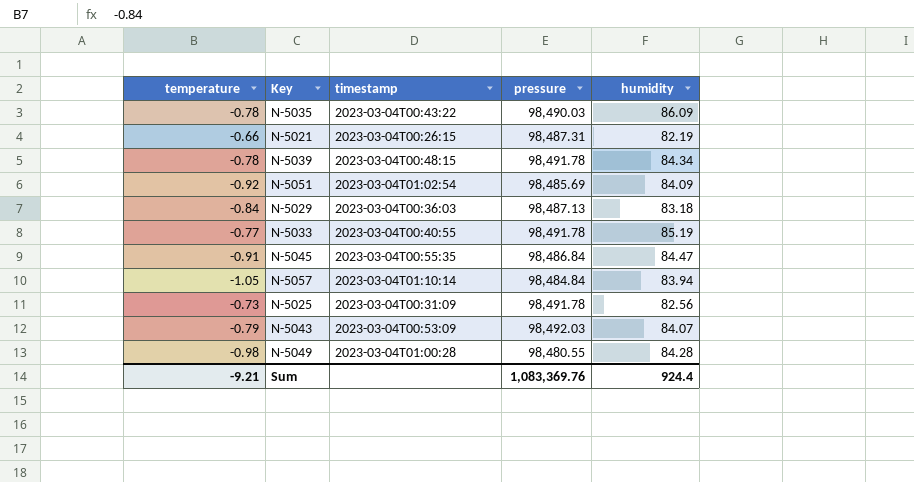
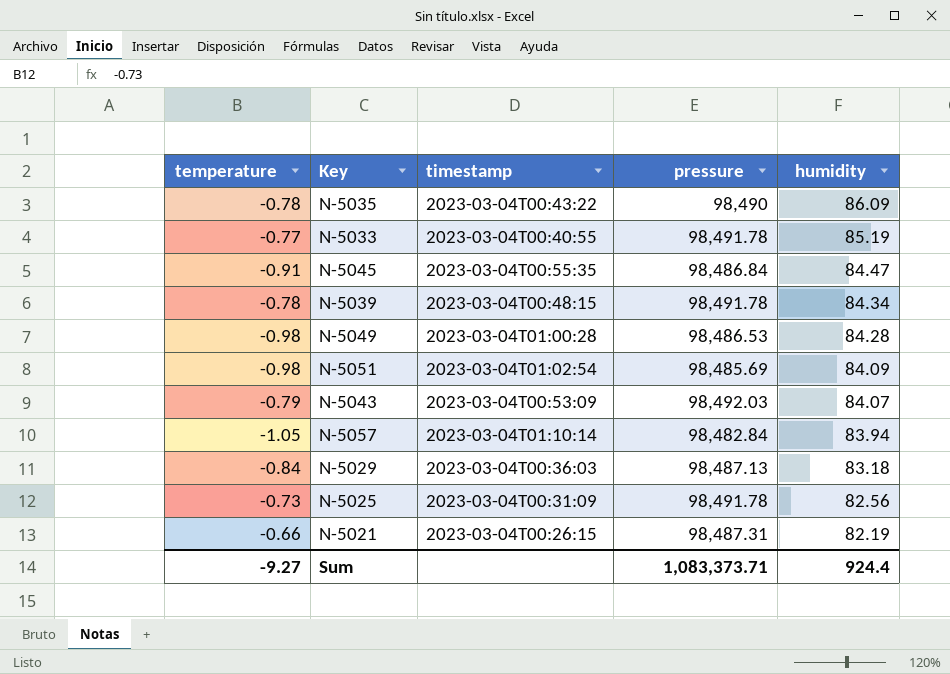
row order: none -> humidity descending
N-5035 | pressure: 98,490.03 -> 98,490
N-5049 | pressure: 98,480.55 -> 98,486.53
N-5051 | temperature: -0.92 -> -0.98
N-5057 | pressure: 98,484.84 -> 98,482.84
Sum | temperature: -9.21 -> -9.27
Sum | pressure: 1,083,369.76 -> 1,083,373.71

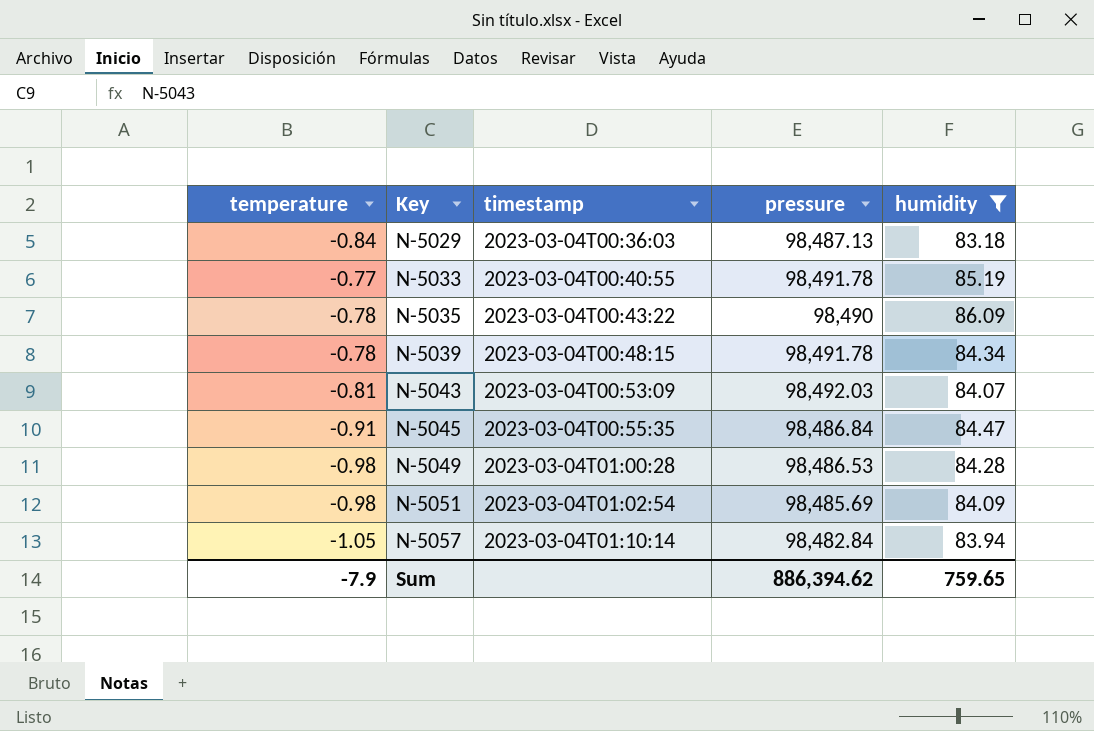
filter: none -> humidity >= 83.18
row order: humidity descending -> Key ascending
N-5043 | temperature: -0.79 -> -0.81
Sum | temperature: -9.27 -> -7.9
Sum | pressure: 1,083,373.71 -> 886,394.62
Sum | humidity: 924.4 -> 759.65

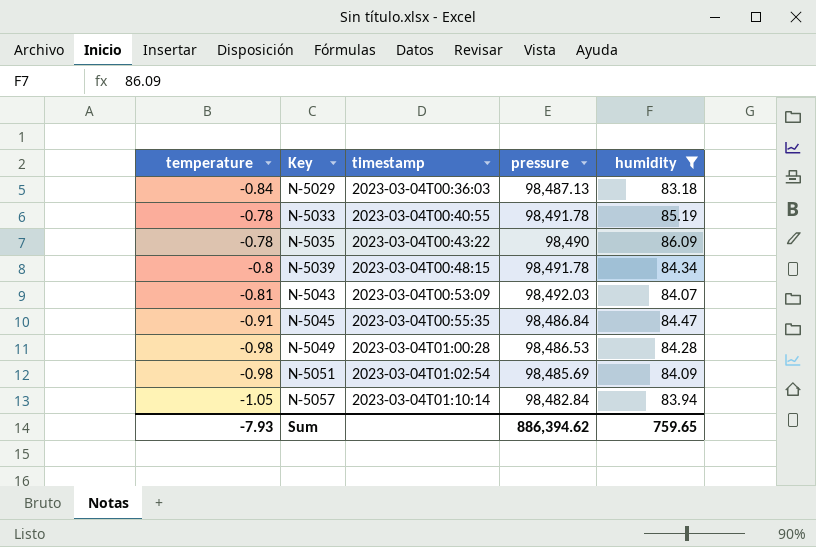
N-5033 | temperature: -0.77 -> -0.78
N-5039 | temperature: -0.78 -> -0.8
Sum | temperature: -7.9 -> -7.93

